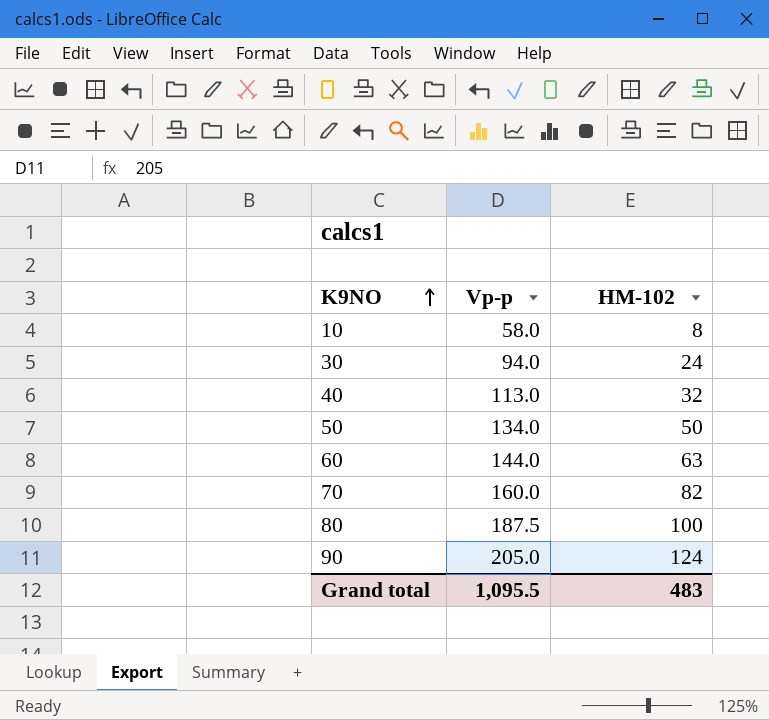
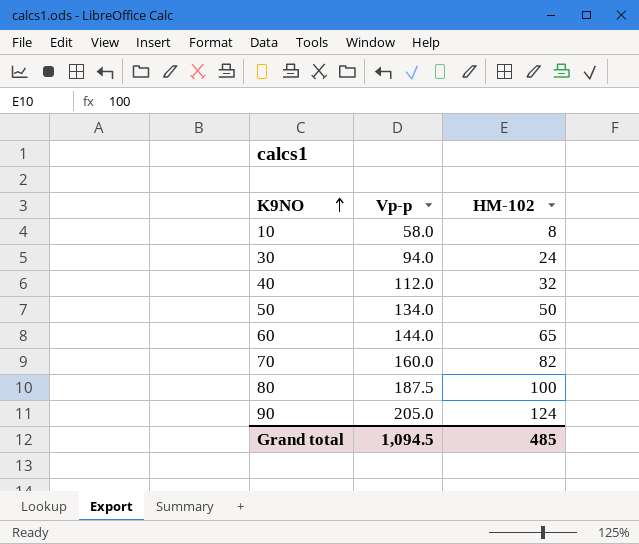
40 | Vp-p: 113.0 -> 112.0
60 | HM-102: 63 -> 65
Grand total | Vp-p: 1,095.5 -> 1,094.5
Grand total | HM-102: 483 -> 485

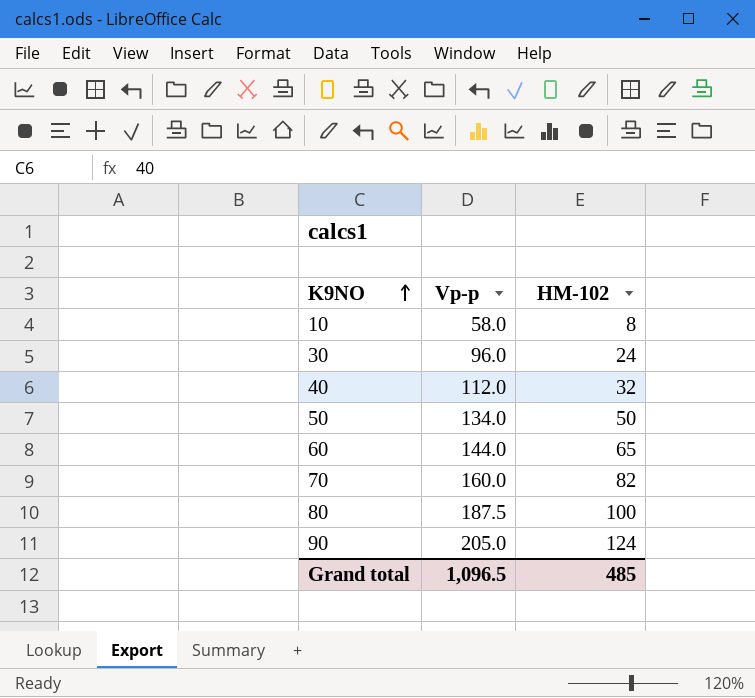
30 | Vp-p: 94.0 -> 96.0
Grand total | Vp-p: 1,094.5 -> 1,096.5

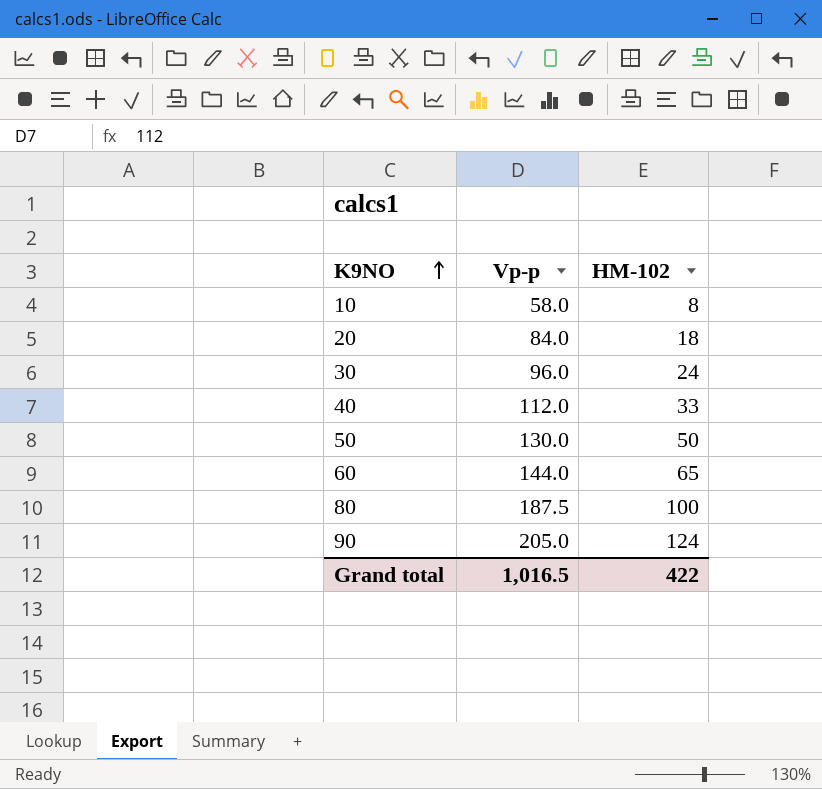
row 70: 160.0 | 82 -> none
row 20: none -> 84.0 | 18
40 | HM-102: 32 -> 33
50 | Vp-p: 134.0 -> 130.0
Grand total | Vp-p: 1,096.5 -> 1,016.5
Grand total | HM-102: 485 -> 422

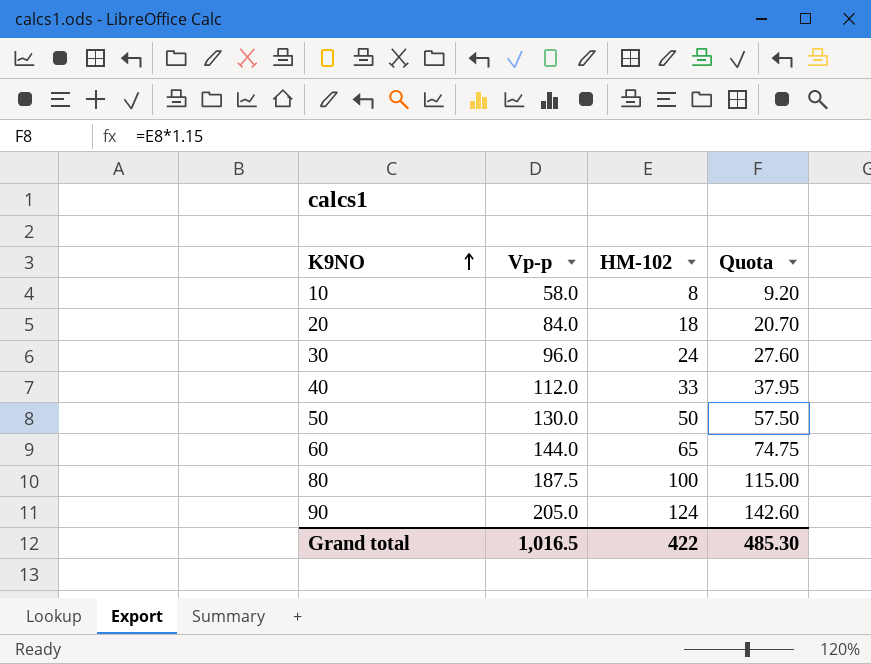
column Quota | formula: none -> [HM-102] * 1.15

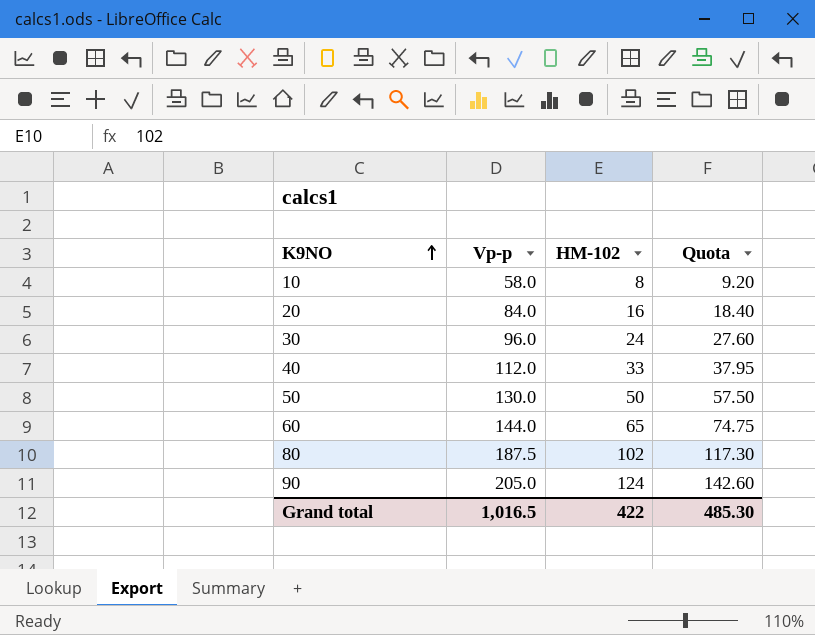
20 | HM-102: 18 -> 16
20 | Quota: 20.70 -> 18.40
80 | HM-102: 100 -> 102
80 | Quota: 115.00 -> 117.30

